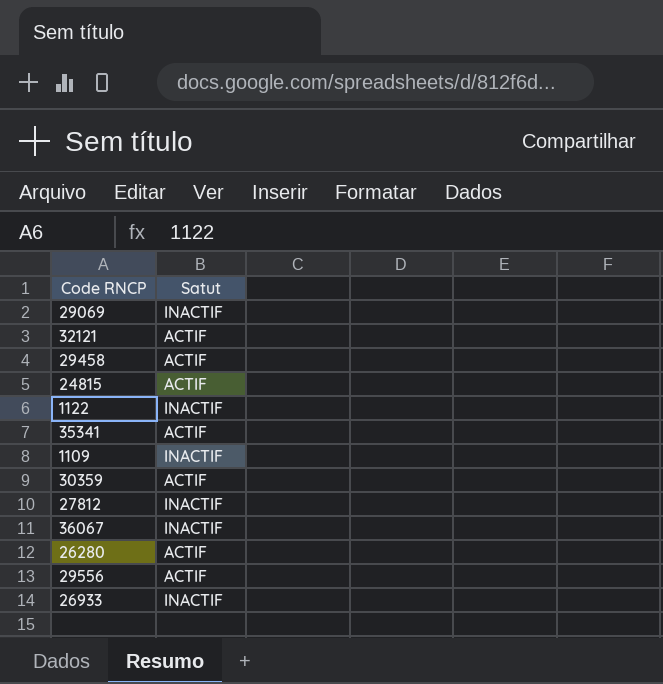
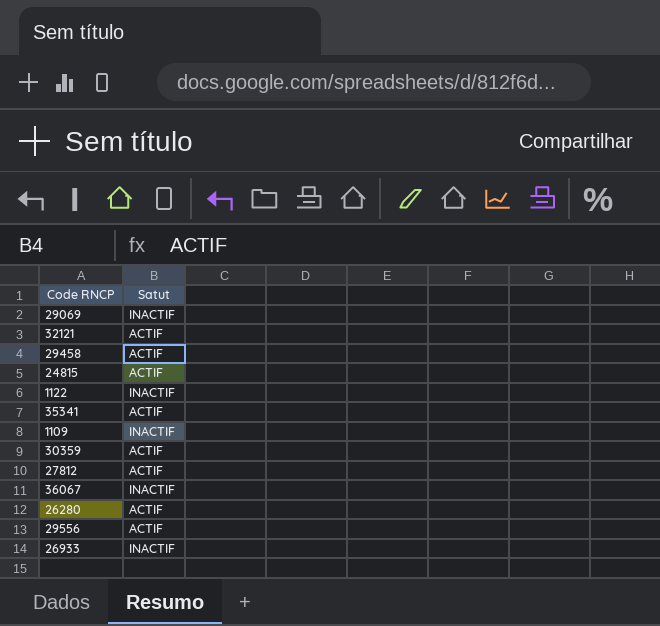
27812 | Satut: INACTIF -> ACTIF

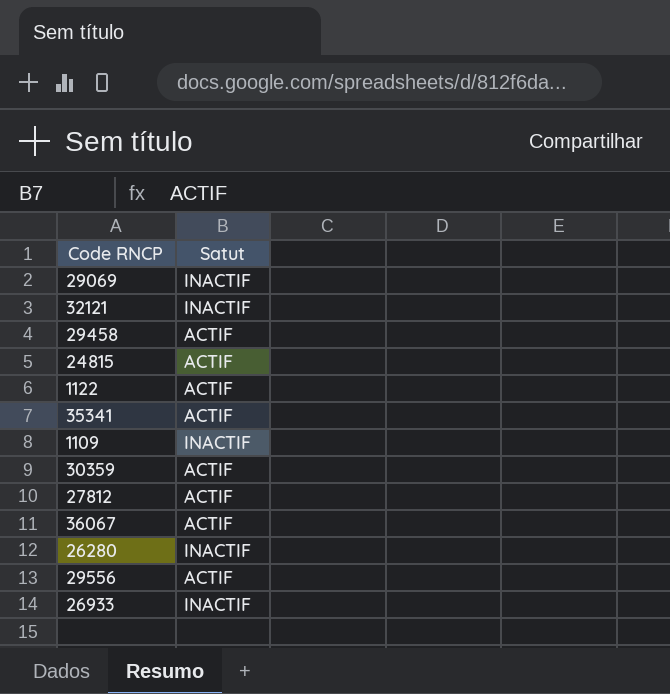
32121 | Satut: ACTIF -> INACTIF
1122 | Satut: INACTIF -> ACTIF
36067 | Satut: INACTIF -> ACTIF
26280 | Satut: ACTIF -> INACTIF

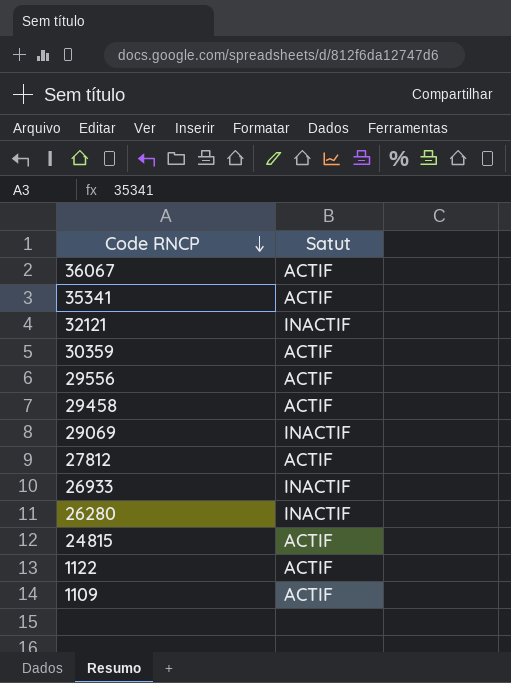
row order: none -> Code RNCP descending
1109 | Satut: INACTIF -> ACTIF

